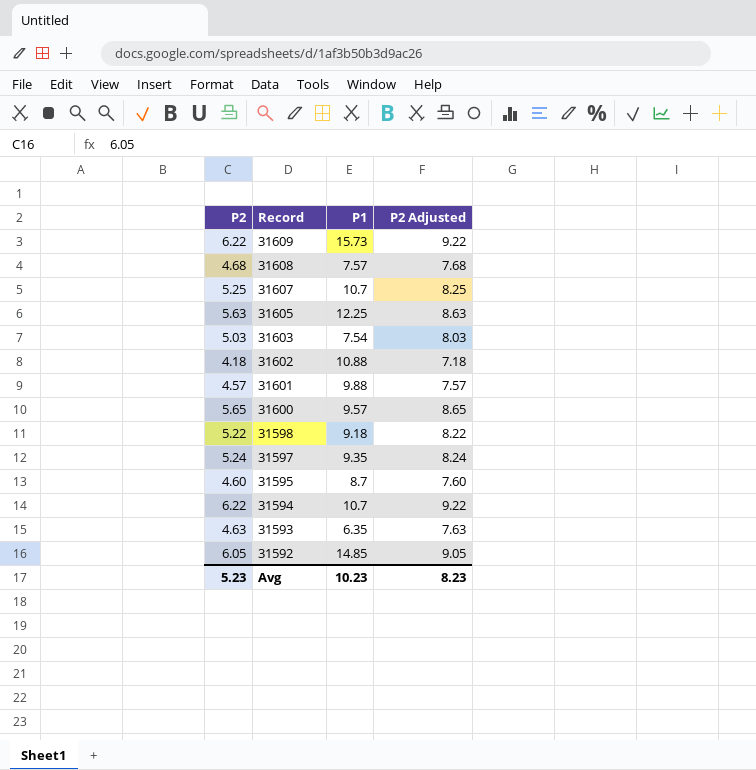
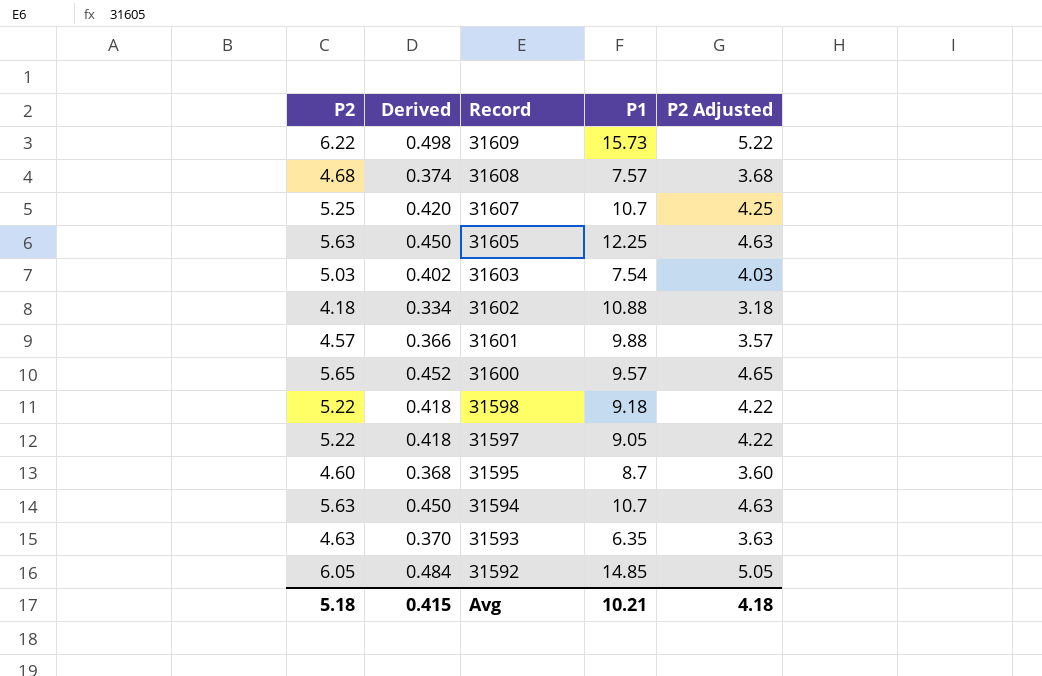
column Derived | formula: none -> [P2] * 0.08
column P2 Adjusted | formula: [P2] + 3 -> [P2] - 1
31597 | P2: 5.24 -> 5.22
31597 | P1: 9.35 -> 9.05
31594 | P2: 6.22 -> 5.63
Avg | P2: 5.23 -> 5.18
Avg | P1: 10.23 -> 10.21
Avg | P2 Adjusted: 8.23 -> 4.18

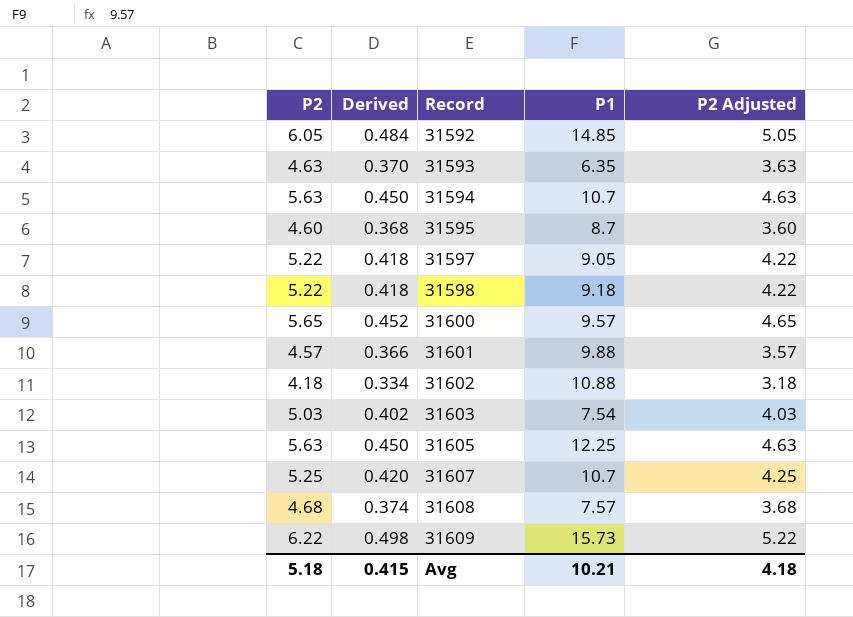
row order: Record descending -> Record ascending

